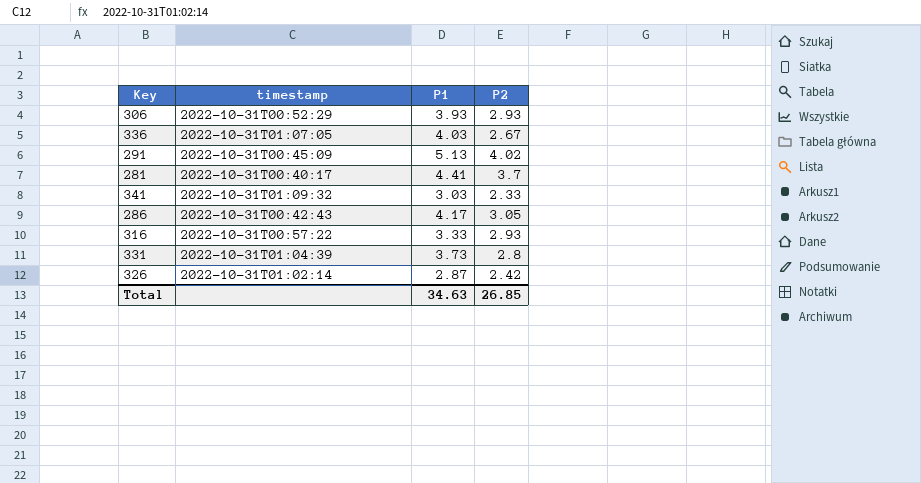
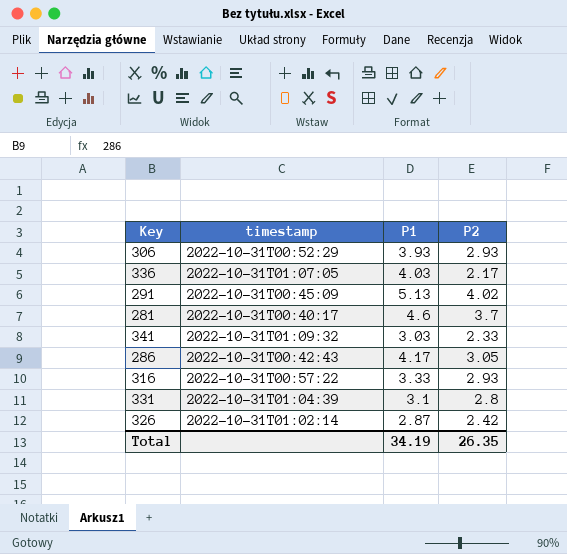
336 | P2: 2.67 -> 2.17
281 | P1: 4.41 -> 4.6
331 | P1: 3.73 -> 3.1
Total | P1: 34.63 -> 34.19
Total | P2: 26.85 -> 26.35

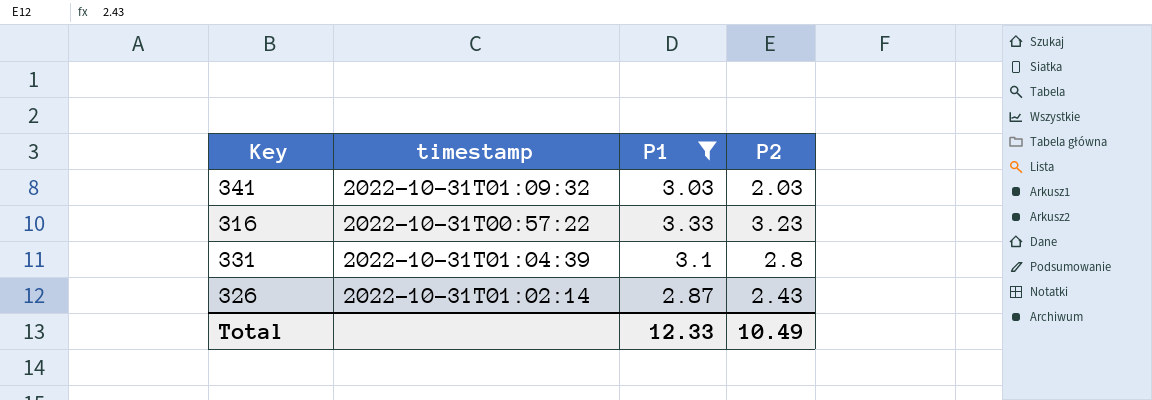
filter: none -> P1 <= 3.33
341 | P2: 2.33 -> 2.03
316 | P2: 2.93 -> 3.23
326 | P2: 2.42 -> 2.43
Total | P1: 34.19 -> 12.33
Total | P2: 26.35 -> 10.49

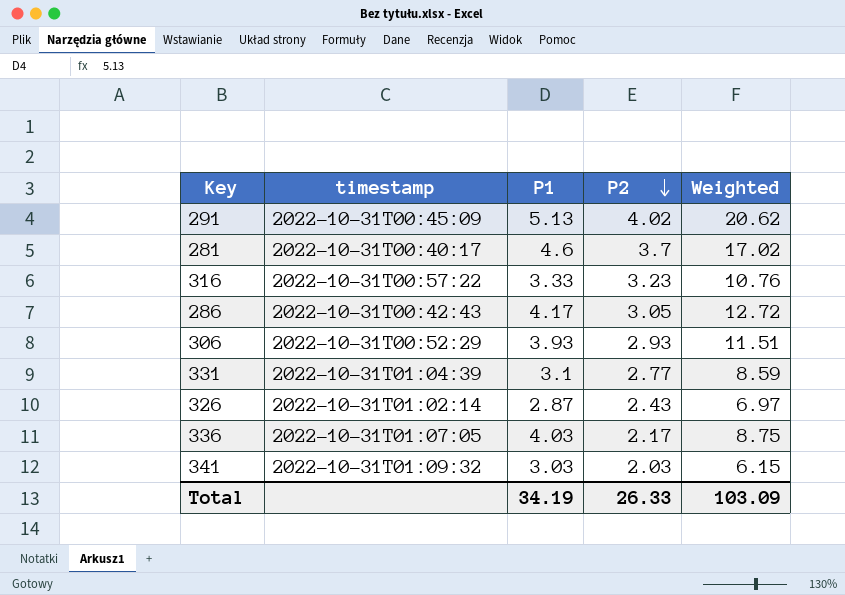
filter: P1 <= 3.33 -> none
row order: none -> P2 descending
column Weighted | formula: none -> [P1] * [P2]
331 | P2: 2.8 -> 2.77
Total | P1: 12.33 -> 34.19
Total | P2: 10.49 -> 26.33

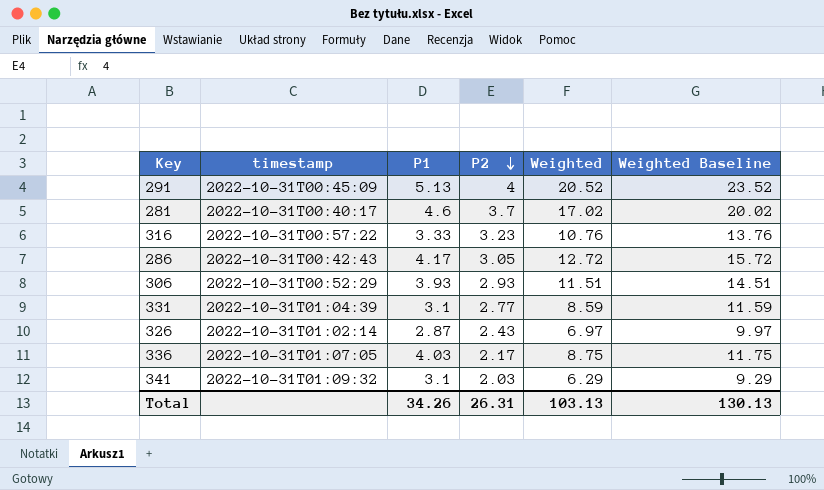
column Weighted Baseline | formula: none -> [Weighted] + 3
291 | P2: 4.02 -> 4
291 | Weighted: 20.62 -> 20.52
341 | P1: 3.03 -> 3.1
341 | Weighted: 6.15 -> 6.29
Total | P1: 34.19 -> 34.26
Total | P2: 26.33 -> 26.31
Total | Weighted: 103.09 -> 103.13

